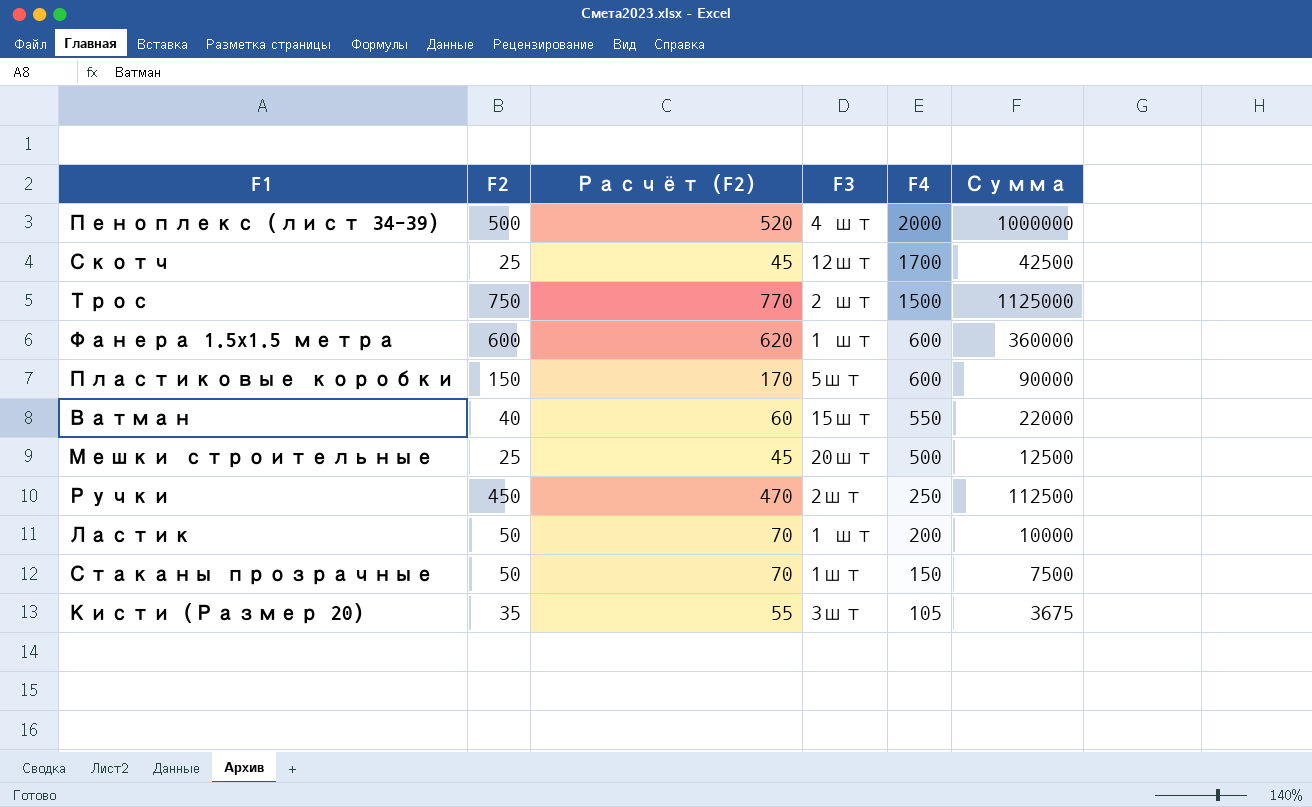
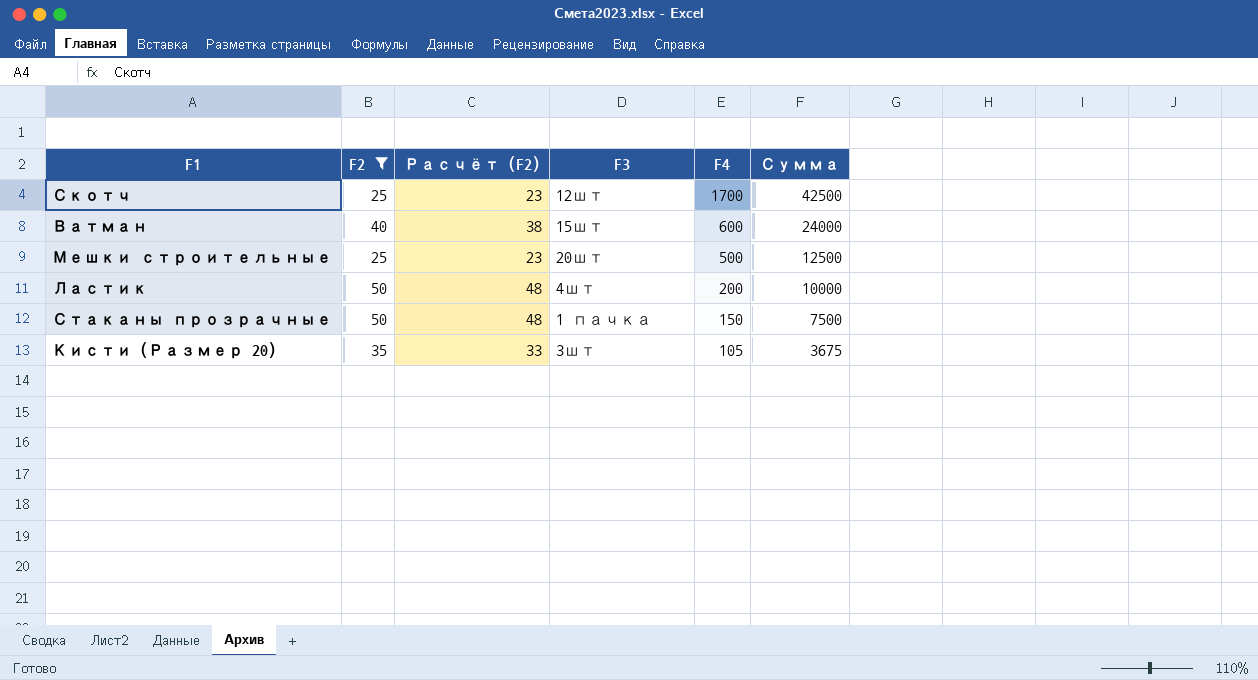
filter: none -> F2 <= 50
column Расчёт (F2) | formula: [F2] + 20 -> [F2] - 2
Ватман | F4: 550 -> 600
Ватман | Сумма: 22000 -> 24000
Ластик | F3: 1 шт -> 4шт
Стаканы прозрачные | F3: 1шт -> 1 пачка

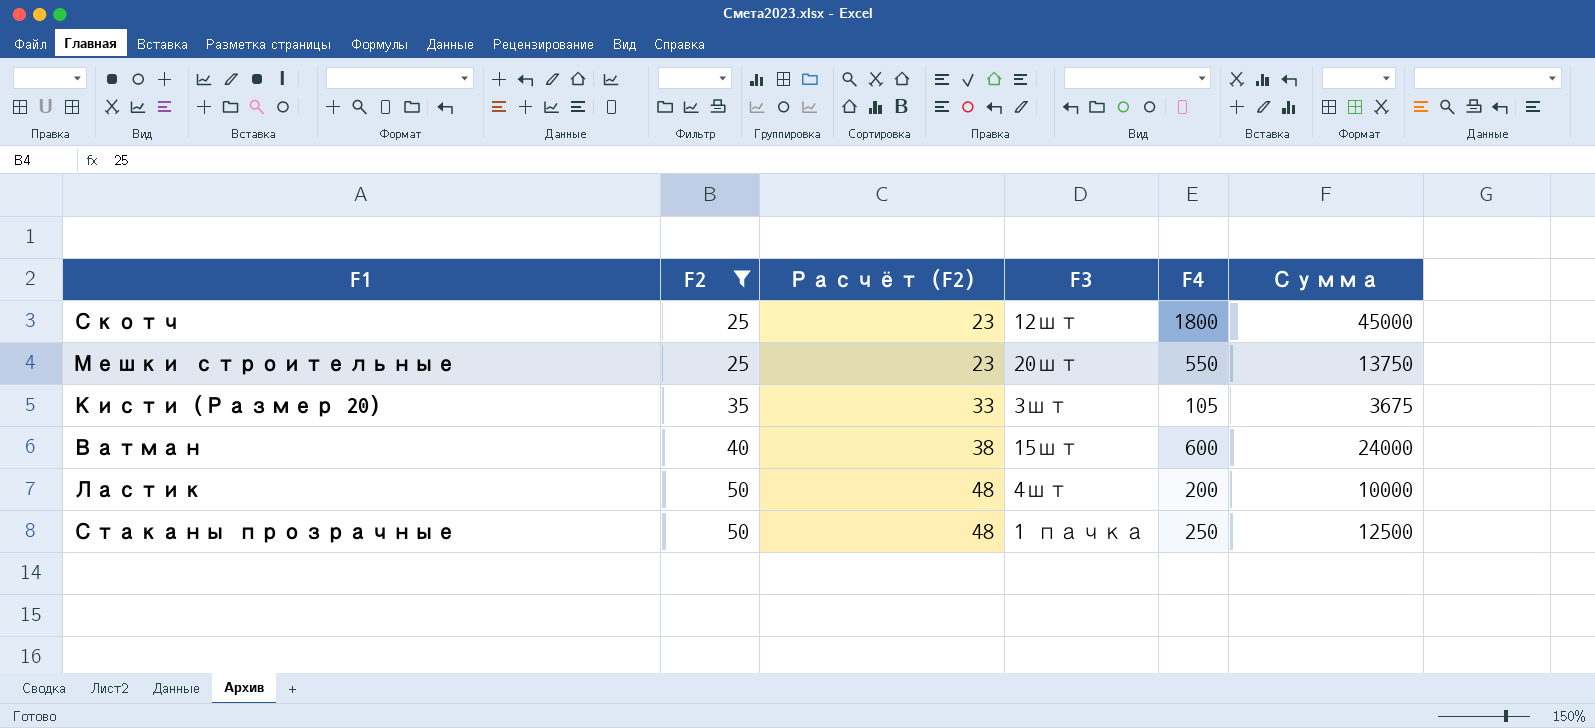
row order: F4 descending -> F2 ascending
Скотч | F4: 1700 -> 1800
Скотч | Сумма: 42500 -> 45000
Мешки строительные | F4: 500 -> 550
Мешки строительные | Сумма: 12500 -> 13750
Стаканы прозрачные | F4: 150 -> 250
Стаканы прозрачные | Сумма: 7500 -> 12500

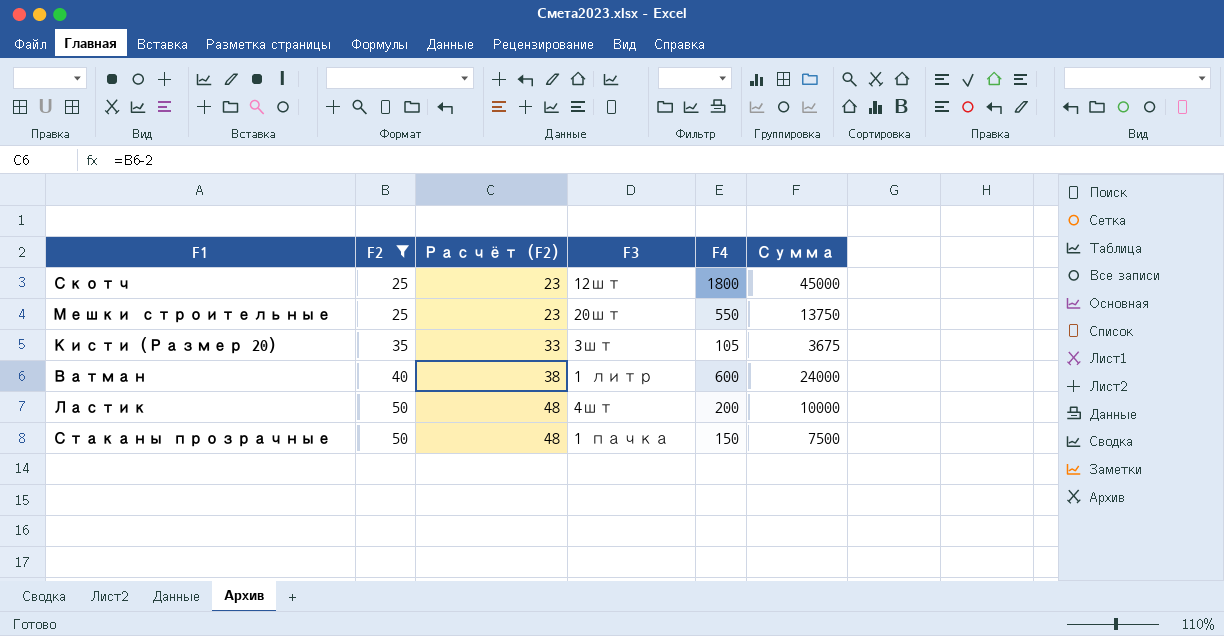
Ватман | F3: 15шт -> 1 литр
Стаканы прозрачные | F4: 250 -> 150
Стаканы прозрачные | Сумма: 12500 -> 7500

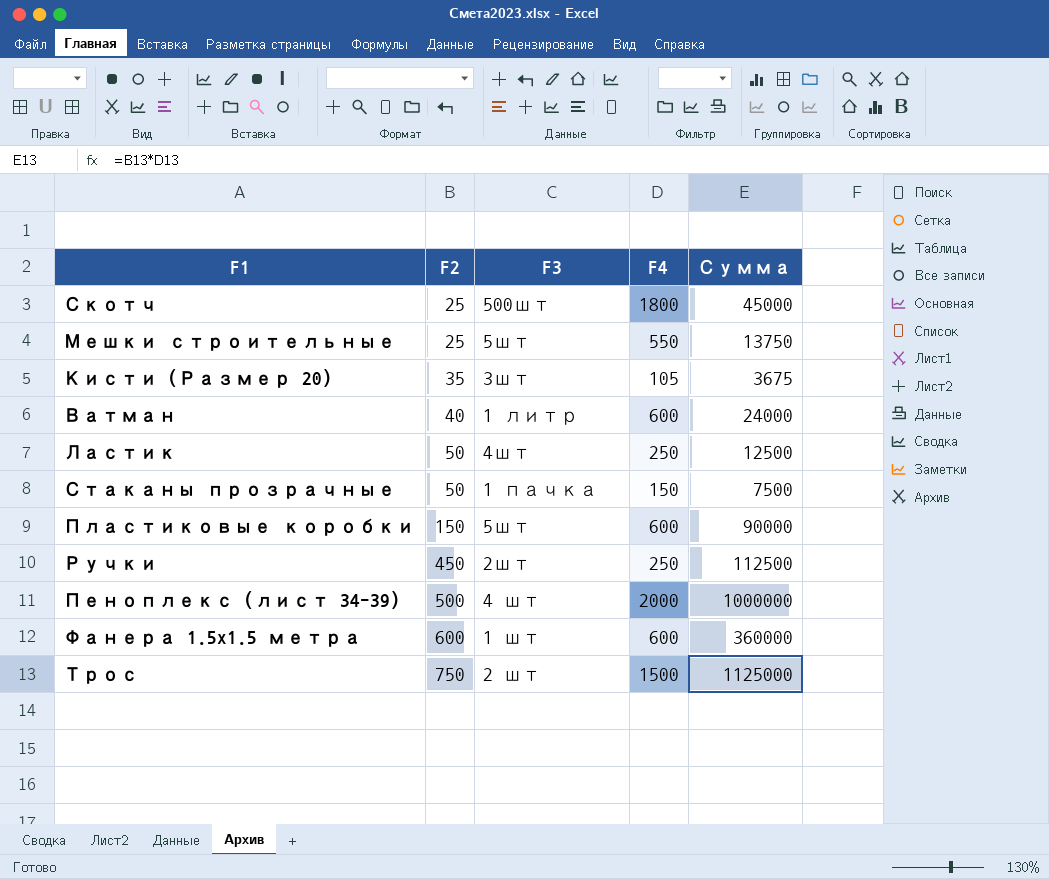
filter: F2 <= 50 -> none
column Расчёт (F2) | formula: [F2] - 2 -> none
Скотч | F3: 12шт -> 500шт
Мешки строительные | F3: 20шт -> 5шт
Ластик | F4: 200 -> 250
Ластик | Сумма: 10000 -> 12500

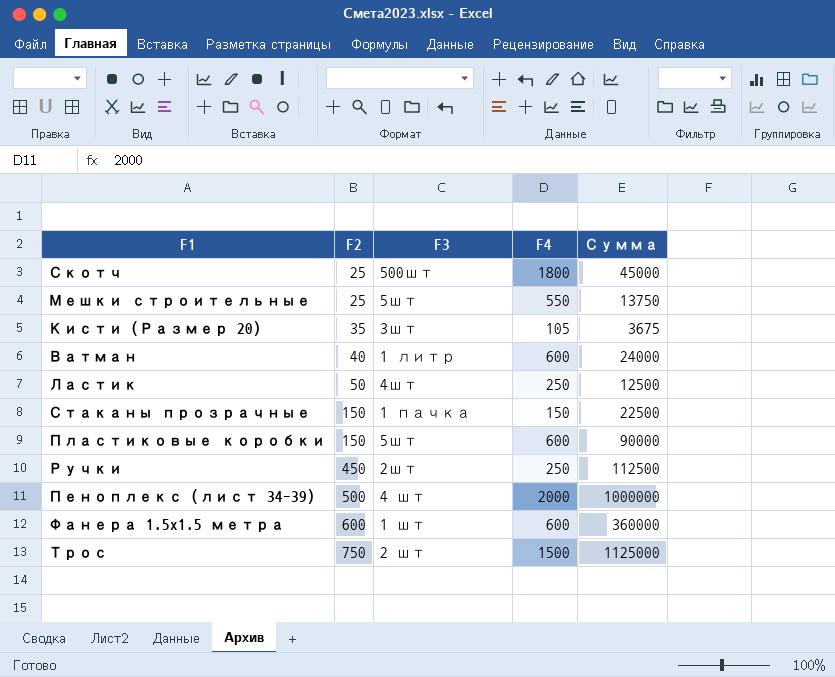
Стаканы прозрачные | F2: 50 -> 150
Стаканы прозрачные | Сумма: 7500 -> 22500

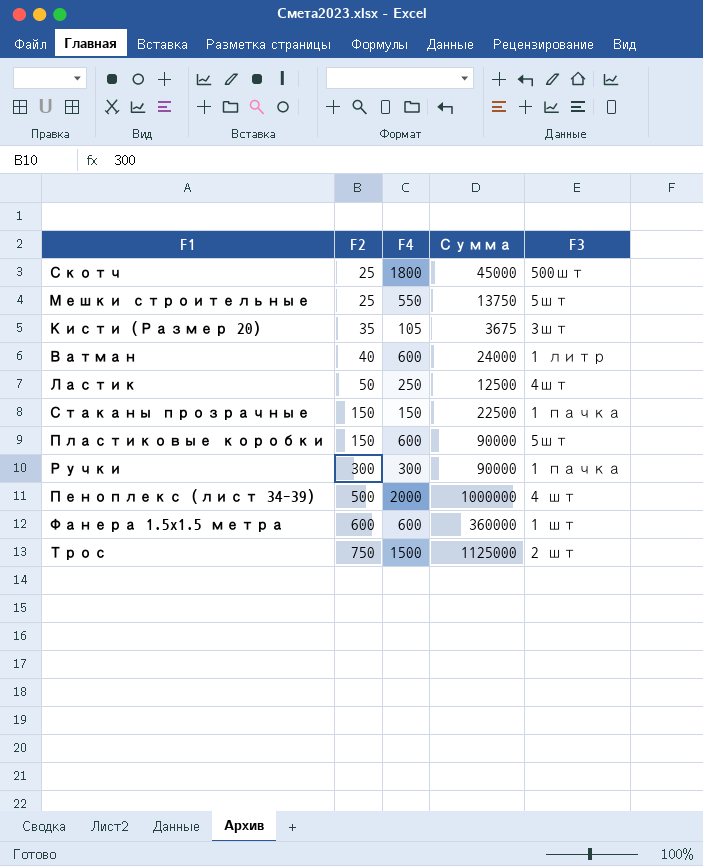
column F3 | position: 3 -> 5
Ручки | F2: 450 -> 300
Ручки | F4: 250 -> 300
Ручки | Сумма: 112500 -> 90000
Ручки | F3: 2шт -> 1 пачка

